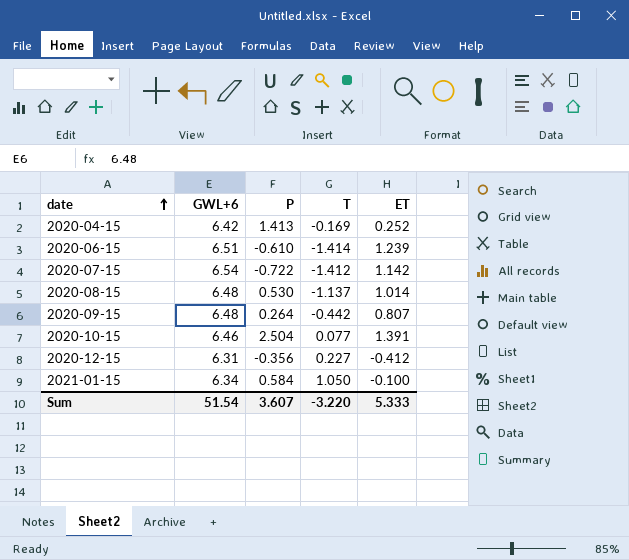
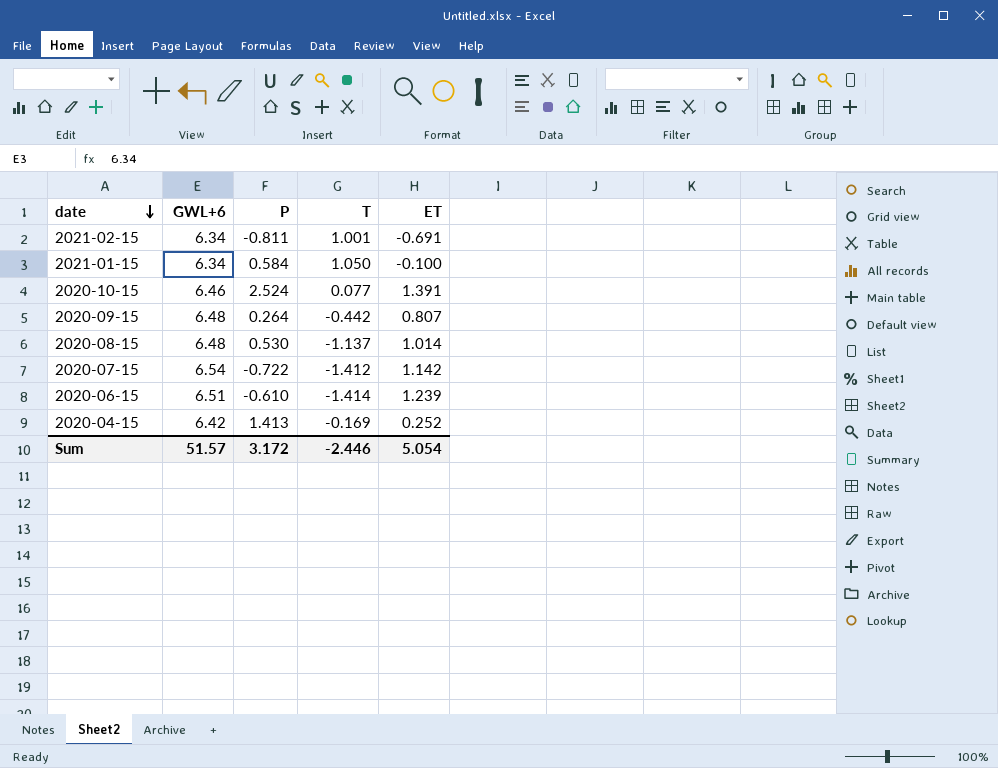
row order: date ascending -> date descending
row 2020-12-15: 6.31 | -0.356 | 0.227 | -0.412 -> none
row 2021-02-15: none -> 6.34 | -0.811 | 1.001 | -0.691
2020-10-15 | P: 2.504 -> 2.524
Sum | GWL+6: 51.54 -> 51.57
Sum | P: 3.607 -> 3.172
Sum | T: -3.220 -> -2.446
Sum | ET: 5.333 -> 5.054

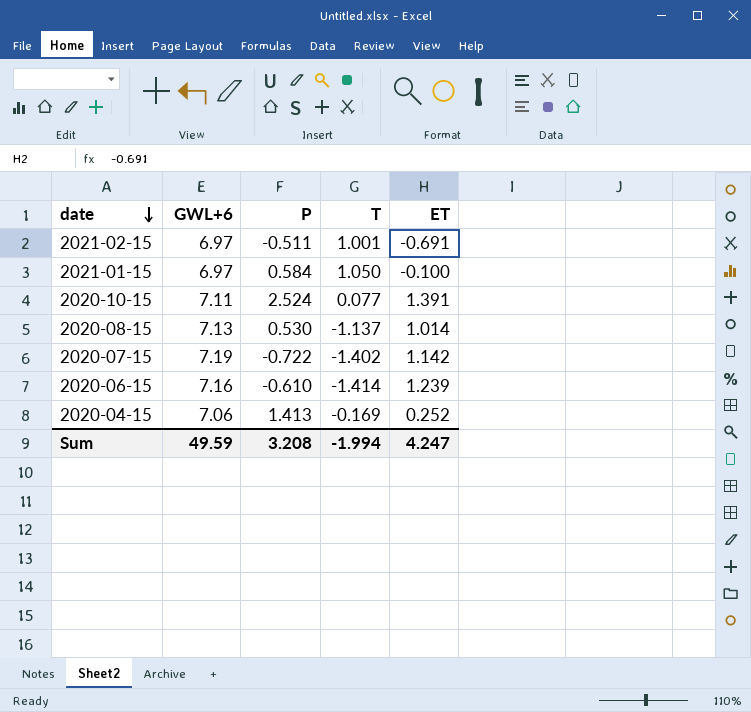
row 2020-09-15: 6.48 | 0.264 | -0.442 | 0.807 -> none
2021-02-15 | GWL+6: 6.34 -> 6.97
2021-02-15 | P: -0.811 -> -0.511
2021-01-15 | GWL+6: 6.34 -> 6.97
2020-10-15 | GWL+6: 6.46 -> 7.11
2020-08-15 | GWL+6: 6.48 -> 7.13
2020-07-15 | GWL+6: 6.54 -> 7.19
2020-07-15 | T: -1.412 -> -1.402
2020-06-15 | GWL+6: 6.51 -> 7.16
2020-04-15 | GWL+6: 6.42 -> 7.06
Sum | GWL+6: 51.57 -> 49.59
Sum | P: 3.172 -> 3.208
Sum | T: -2.446 -> -1.994
Sum | ET: 5.054 -> 4.247

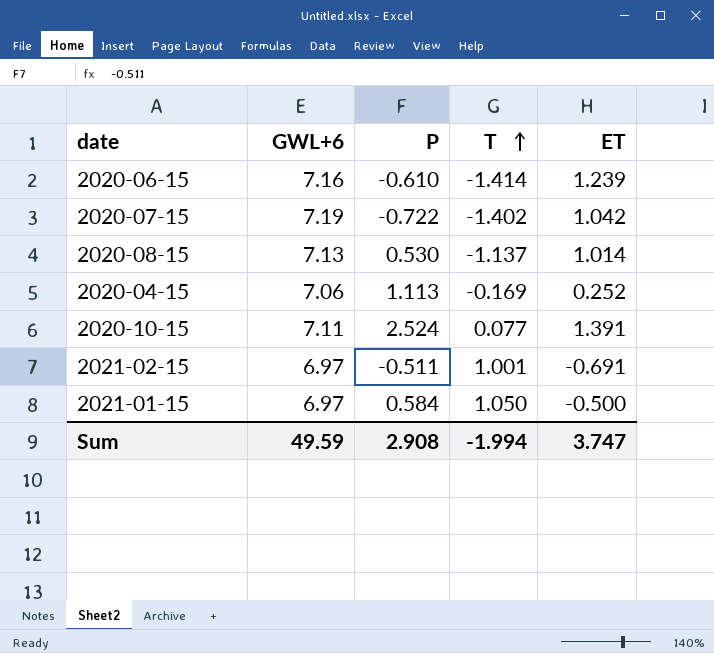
row order: date descending -> T ascending
2020-07-15 | ET: 1.142 -> 1.042
2020-04-15 | P: 1.413 -> 1.113
2021-01-15 | ET: -0.100 -> -0.500
Sum | P: 3.208 -> 2.908
Sum | ET: 4.247 -> 3.747

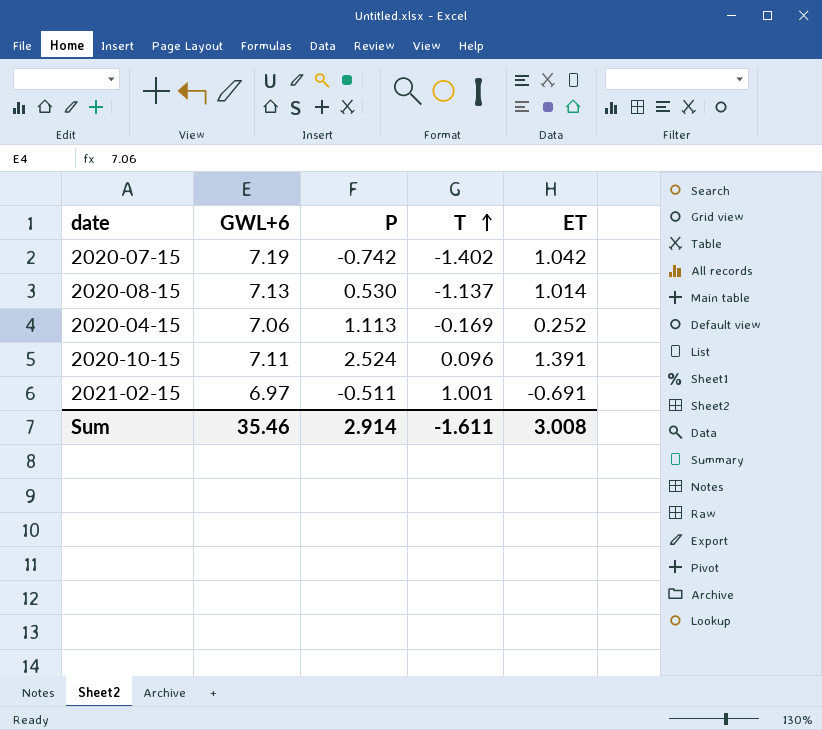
row 2020-06-15: 7.16 | -0.610 | -1.414 | 1.239 -> none
row 2021-01-15: 6.97 | 0.584 | 1.050 | -0.500 -> none
2020-07-15 | P: -0.722 -> -0.742
2020-10-15 | T: 0.077 -> 0.096
Sum | GWL+6: 49.59 -> 35.46
Sum | P: 2.908 -> 2.914
Sum | T: -1.994 -> -1.611
Sum | ET: 3.747 -> 3.008

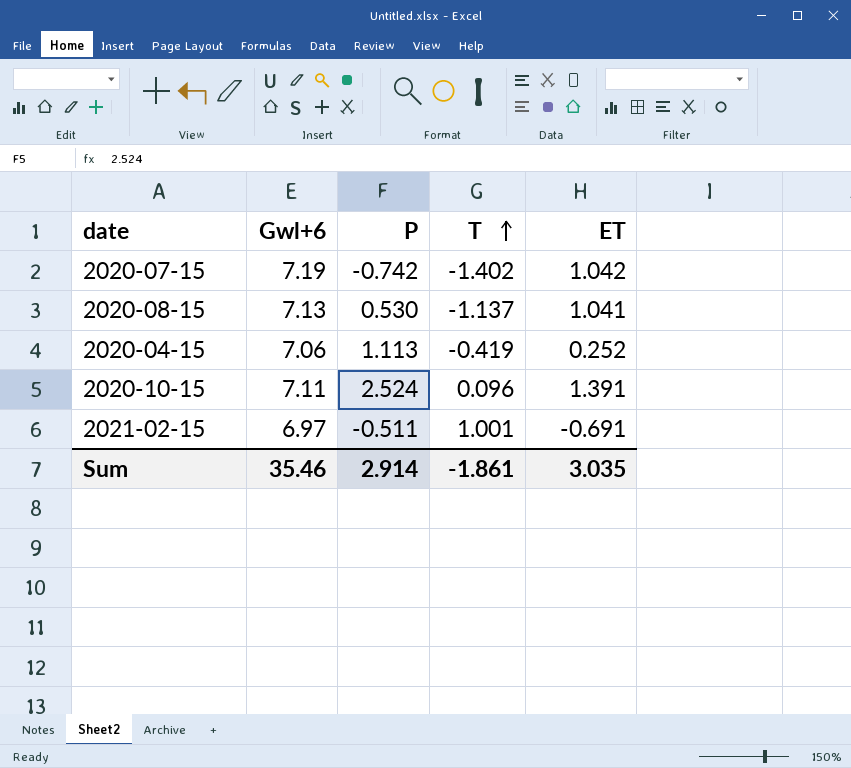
column name: GWL+6 -> Gwl+6
2020-08-15 | ET: 1.014 -> 1.041
2020-04-15 | T: -0.169 -> -0.419
Sum | T: -1.611 -> -1.861
Sum | ET: 3.008 -> 3.035

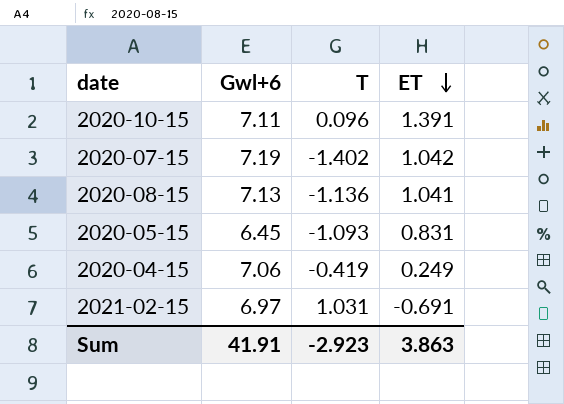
row order: T ascending -> ET descending
column P | position: 3 -> none
2020-08-15 | T: -1.137 -> -1.136
row 2020-05-15: none -> 6.45 | -1.093 | 0.831
2020-04-15 | ET: 0.252 -> 0.249
2021-02-15 | T: 1.001 -> 1.031
Sum | Gwl+6: 35.46 -> 41.91
Sum | T: -1.861 -> -2.923
Sum | ET: 3.035 -> 3.863

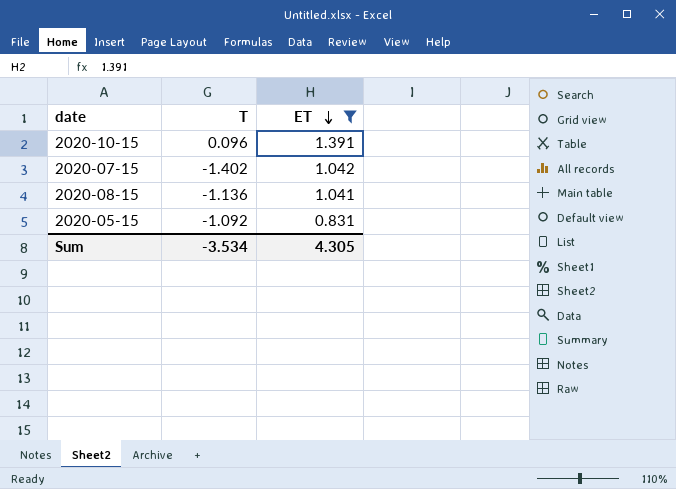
filter: none -> ET >= 0.831
column Gwl+6 | position: 2 -> none
2020-05-15 | T: -1.093 -> -1.092
Sum | T: -2.923 -> -3.534
Sum | ET: 3.863 -> 4.305

